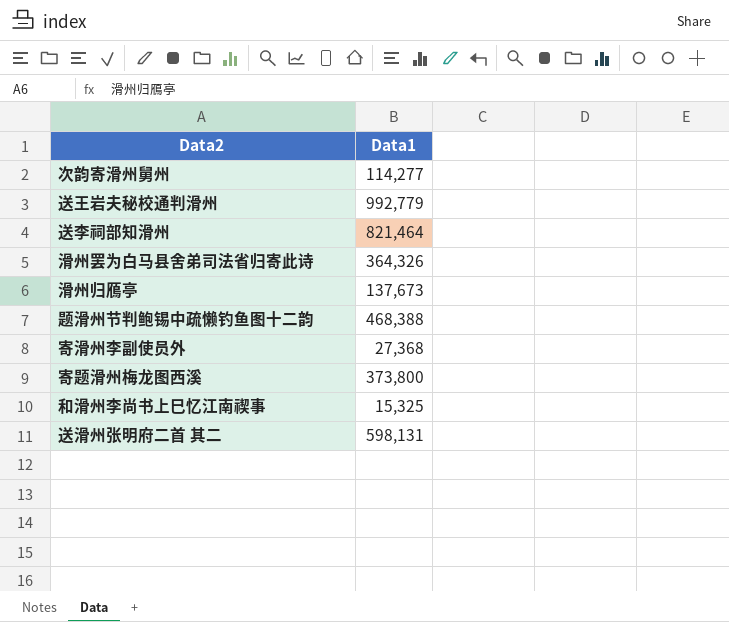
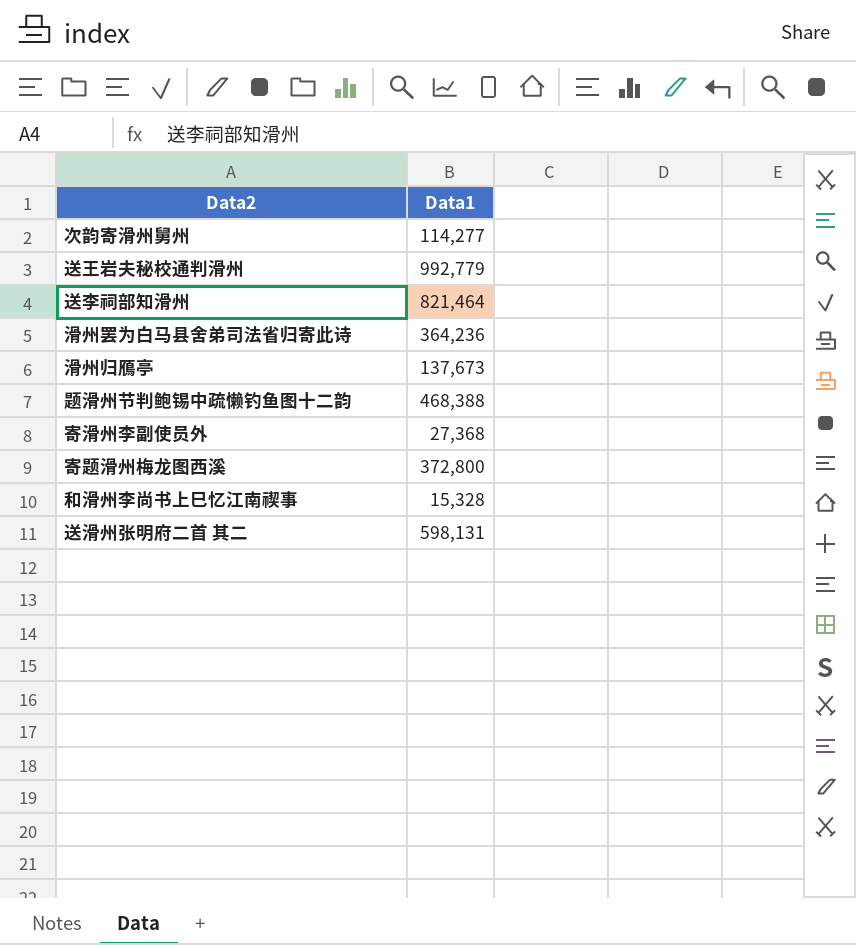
滑州罢为白马县舍弟司法省归寄此诗 | Data1: 364,326 -> 364,236
寄题滑州梅龙图西溪 | Data1: 373,800 -> 372,800
和滑州李尚书上巳忆江南禊事 | Data1: 15,325 -> 15,328

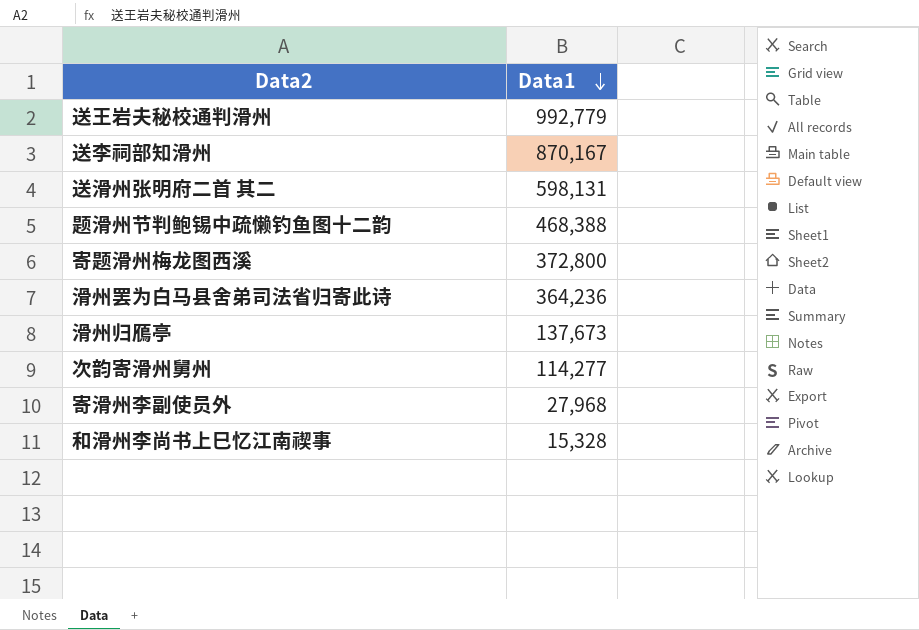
row order: none -> Data1 descending
送李祠部知滑州 | Data1: 821,464 -> 870,167
寄滑州李副使员外 | Data1: 27,368 -> 27,968

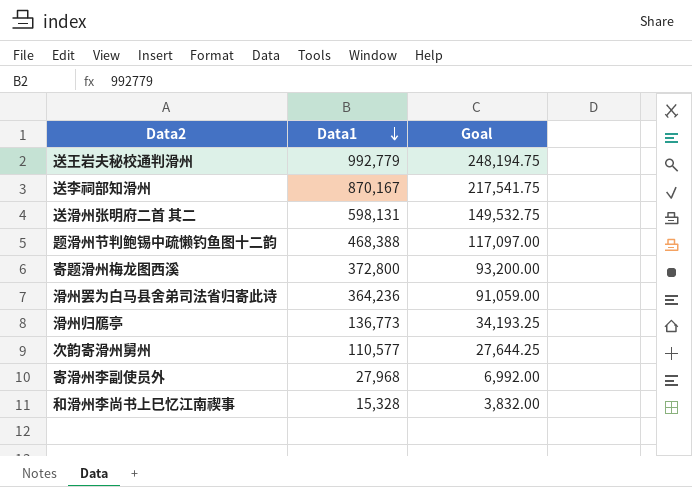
column Goal | formula: none -> [Data1] * 0.25
滑州归鴈亭 | Data1: 137,673 -> 136,773
次韵寄滑州舅州 | Data1: 114,277 -> 110,577

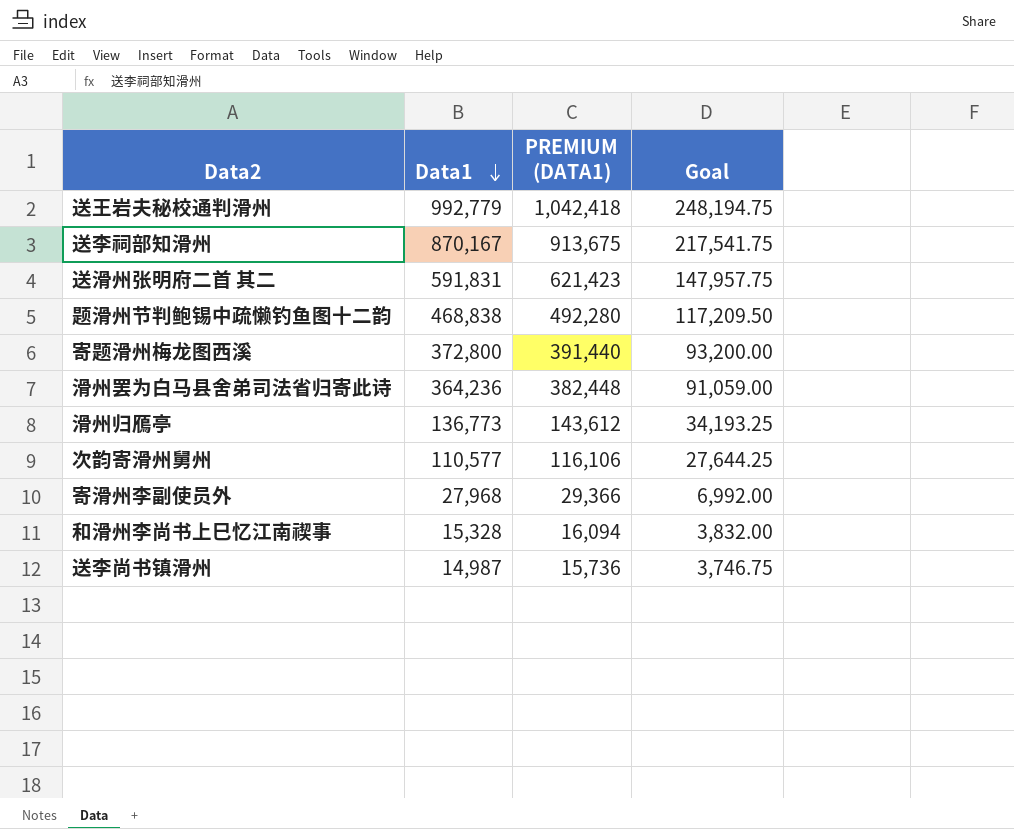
column PREMIUM (DATA1) | formula: none -> [Data1] * 1.05
送滑州张明府二首 其二 | Data1: 598,131 -> 591,831
送滑州张明府二首 其二 | Goal: 149,532.75 -> 147,957.75
题滑州节判鲍锡中疏懒钓鱼图十二韵 | Data1: 468,388 -> 468,838
题滑州节判鲍锡中疏懒钓鱼图十二韵 | Goal: 117,097.00 -> 117,209.50
row 送李尚书镇滑州: none -> 14,987 | 15,736 | 3,746.75

